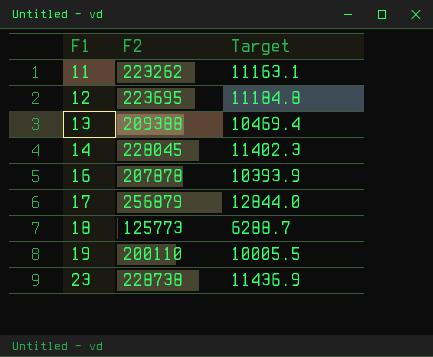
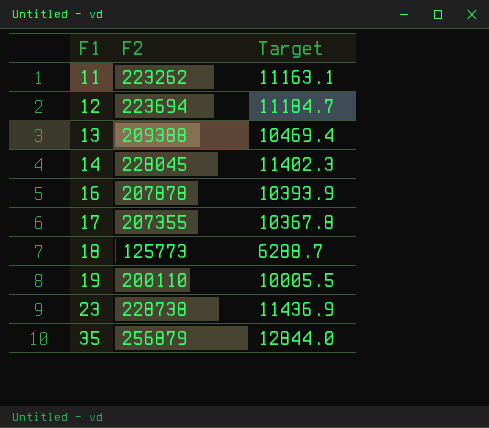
12 | F2: 223695 -> 223694
12 | Target: 11184.8 -> 11184.7
17 | F2: 256879 -> 207355
17 | Target: 12844.0 -> 10367.8
row 35: none -> 256879 | 12844.0

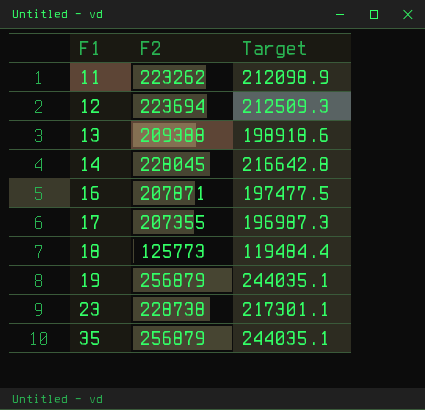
column Target | formula: [F2] * 0.05 -> [F2] * 0.95
16 | F2: 207878 -> 207871
19 | F2: 200110 -> 256879

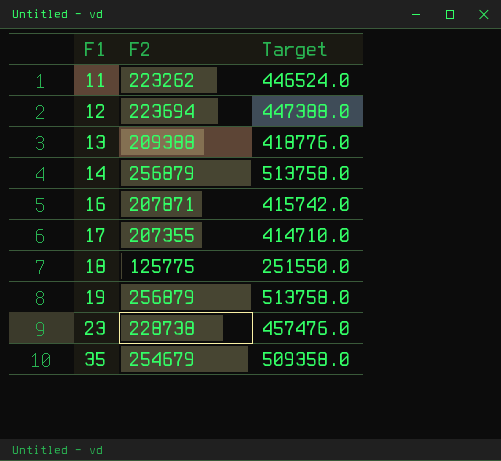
column Target | formula: [F2] * 0.95 -> [F2] * 2
14 | F2: 228045 -> 256879
18 | F2: 125773 -> 125775
35 | F2: 256879 -> 254679

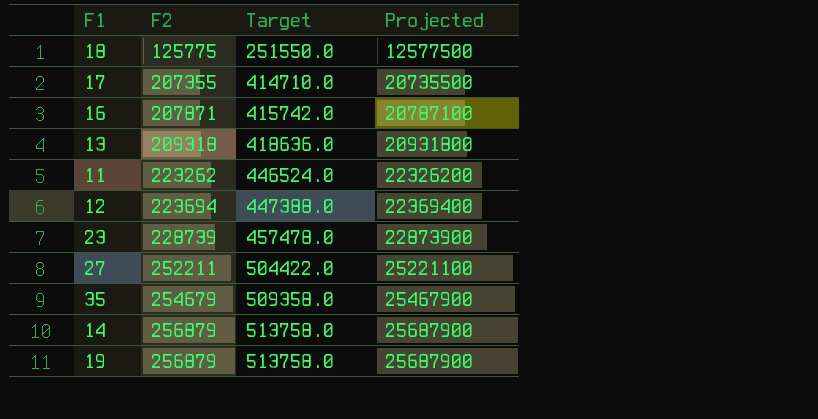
row order: F1 ascending -> F2 ascending
column Projected | formula: none -> [F2] * 100
13 | F2: 209388 -> 209318
13 | Target: 418776.0 -> 418636.0
23 | F2: 228738 -> 228739
23 | Target: 457476.0 -> 457478.0
row 27: none -> 252211 | 504422.0 | 25221100

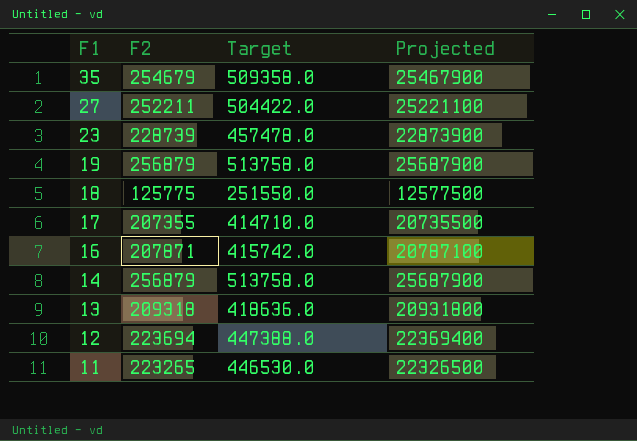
row order: F2 ascending -> F1 descending
11 | F2: 223262 -> 223265
11 | Target: 446524.0 -> 446530.0
11 | Projected: 22326200 -> 22326500

